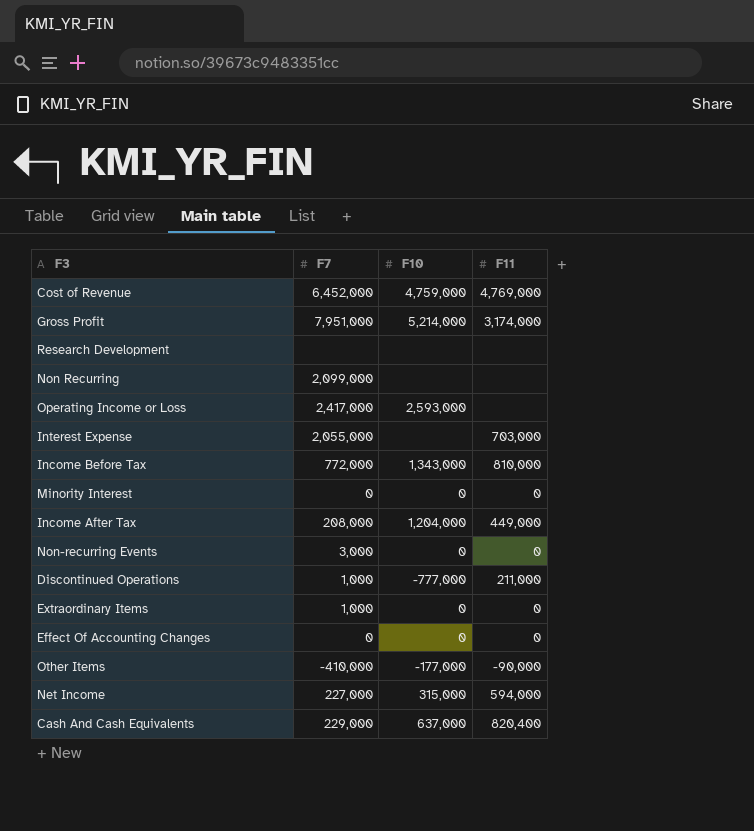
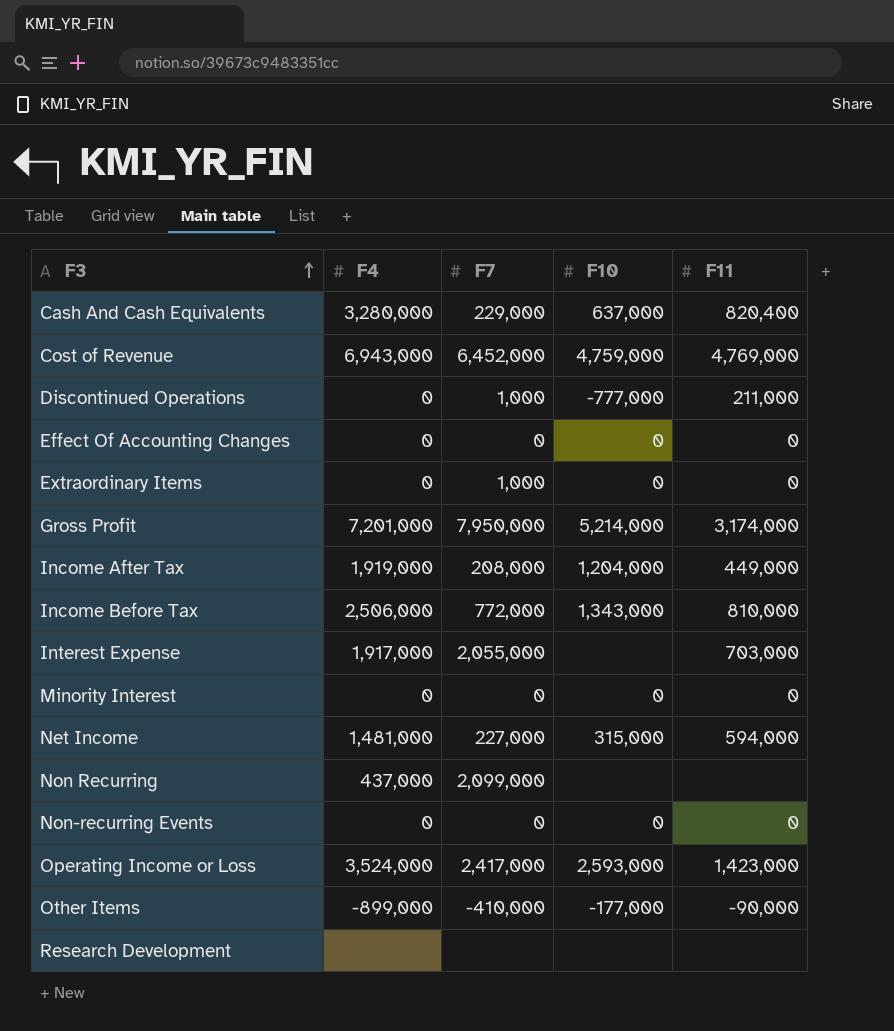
row order: none -> F3 ascending
column F4 | position: none -> 2
Gross Profit | F7: 7,951,000 -> 7,950,000
Non-recurring Events | F7: 3,000 -> 0
Operating Income or Loss | F11: none -> 1,423,000

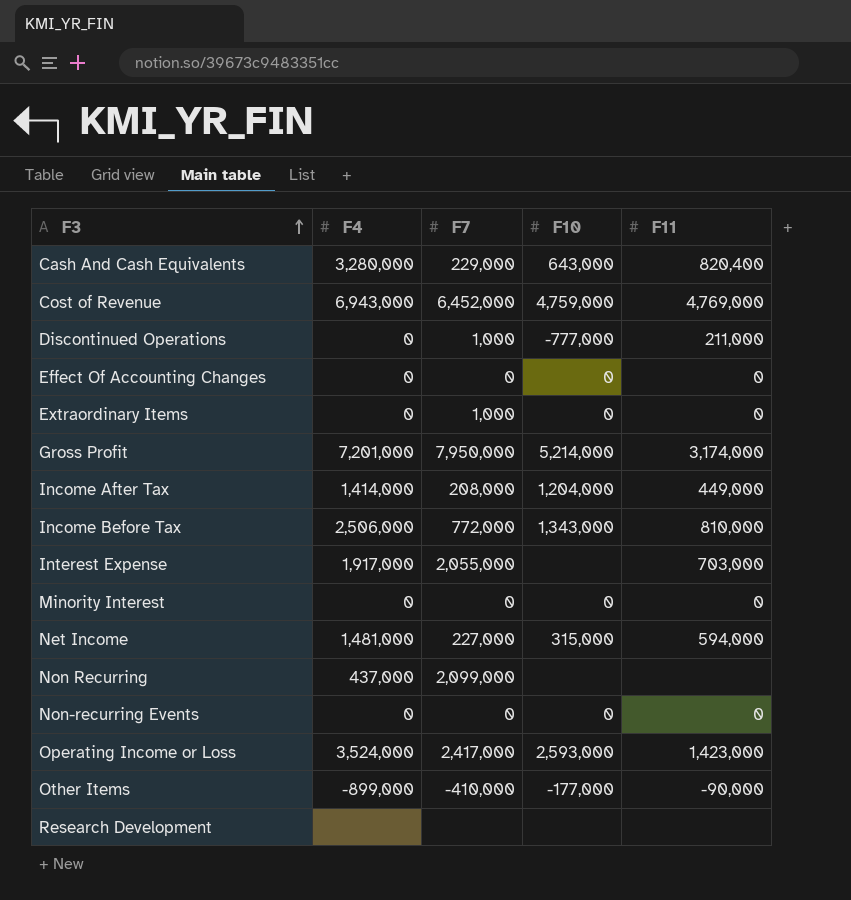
Cash And Cash Equivalents | F10: 637,000 -> 643,000
Income After Tax | F4: 1,919,000 -> 1,414,000

